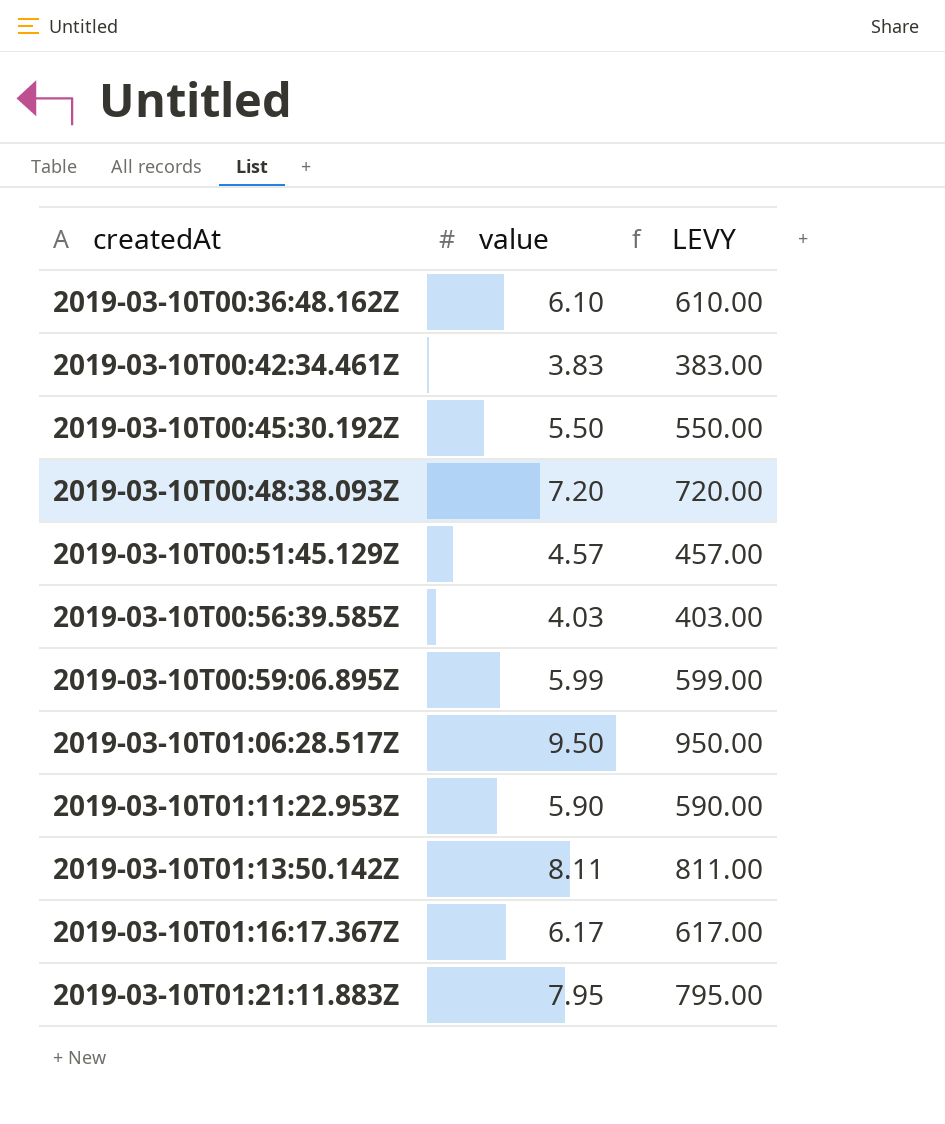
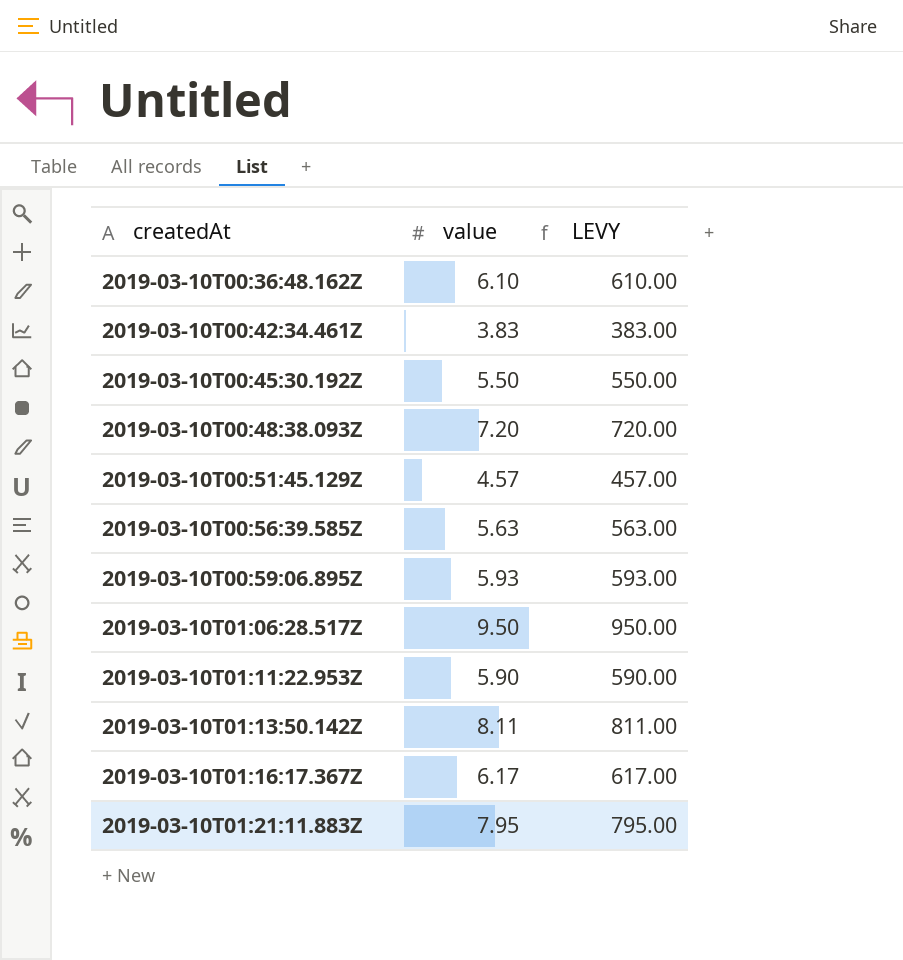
2019-03-10T00:56:39.585Z | value: 4.03 -> 5.63
2019-03-10T00:56:39.585Z | LEVY: 403.00 -> 563.00
2019-03-10T00:59:06.895Z | value: 5.99 -> 5.93
2019-03-10T00:59:06.895Z | LEVY: 599.00 -> 593.00

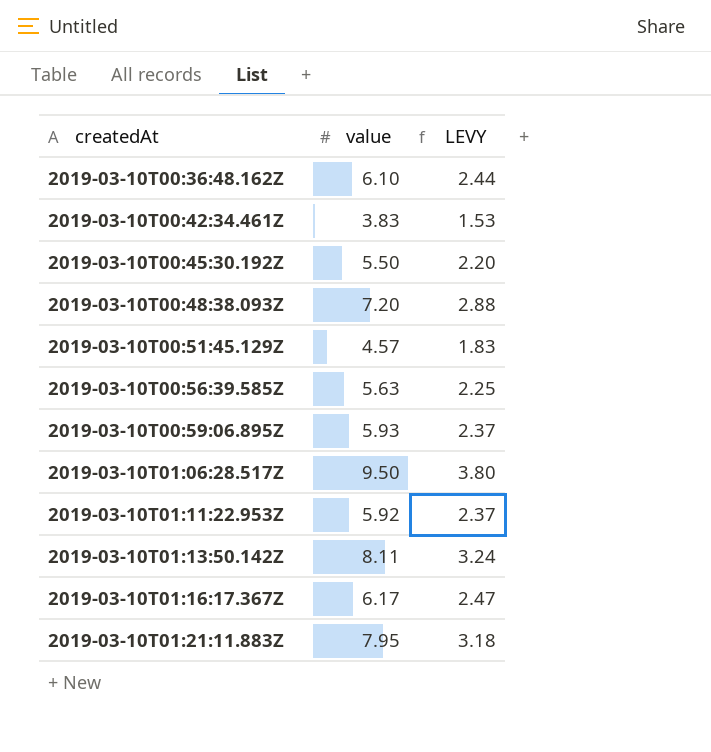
column LEVY | formula: [value] * 100 -> [value] * 0.4
2019-03-10T01:11:22.953Z | value: 5.90 -> 5.92

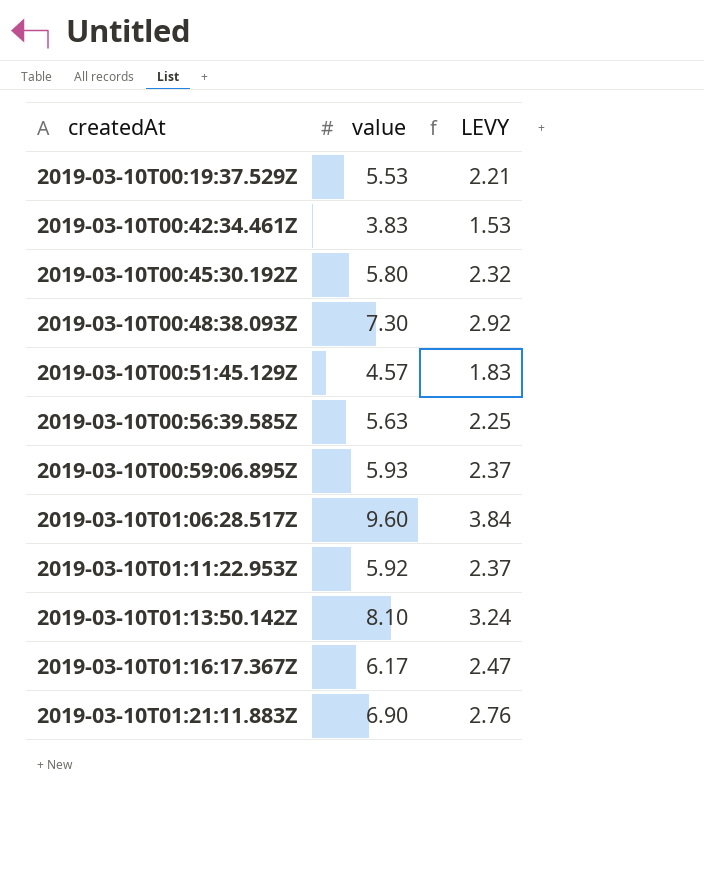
row 2019-03-10T00:36:48.162Z: 6.10 | 2.44 -> none
row 2019-03-10T00:19:37.529Z: none -> 5.53 | 2.21
2019-03-10T00:45:30.192Z | value: 5.50 -> 5.80
2019-03-10T00:45:30.192Z | LEVY: 2.20 -> 2.32
2019-03-10T00:48:38.093Z | value: 7.20 -> 7.30
2019-03-10T00:48:38.093Z | LEVY: 2.88 -> 2.92
2019-03-10T01:06:28.517Z | value: 9.50 -> 9.60
2019-03-10T01:06:28.517Z | LEVY: 3.80 -> 3.84
2019-03-10T01:13:50.142Z | value: 8.11 -> 8.10
2019-03-10T01:21:11.883Z | value: 7.95 -> 6.90
2019-03-10T01:21:11.883Z | LEVY: 3.18 -> 2.76

